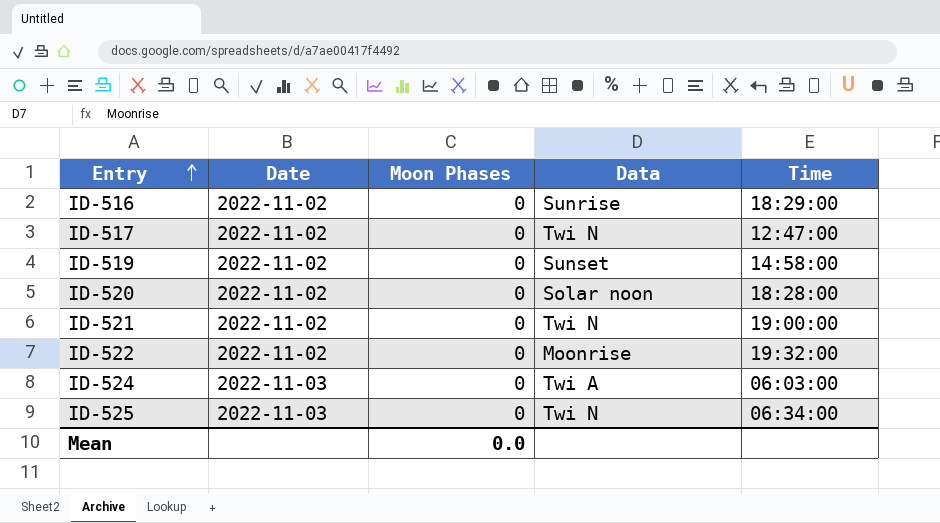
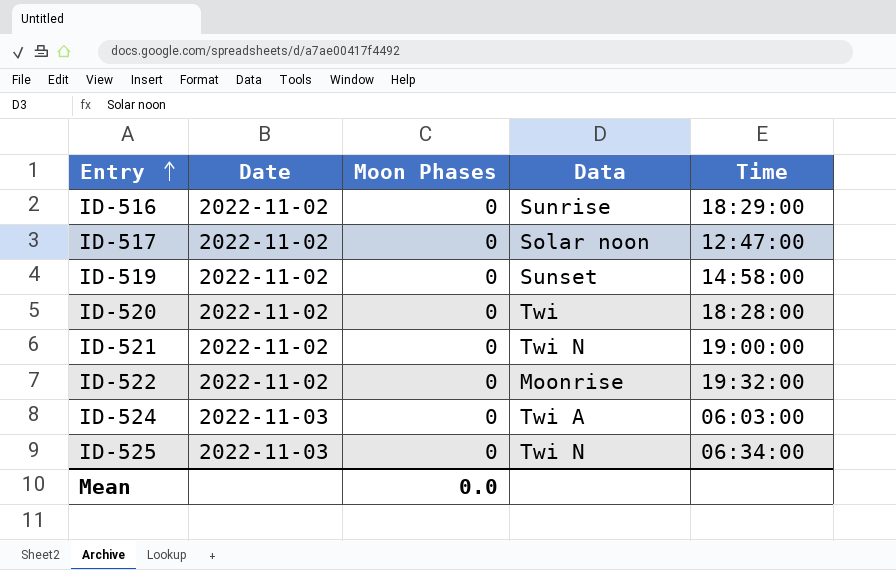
ID-517 | Data: Twi N -> Solar noon
ID-520 | Data: Solar noon -> Twi

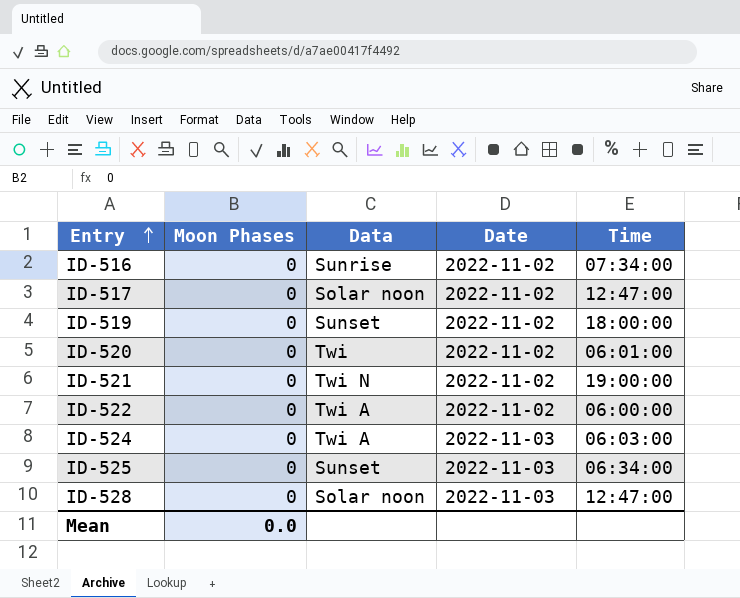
column Date | position: 2 -> 4
ID-516 | Time: 18:29:00 -> 07:34:00
ID-519 | Time: 14:58:00 -> 18:00:00
ID-520 | Time: 18:28:00 -> 06:01:00
ID-522 | Data: Moonrise -> Twi A
ID-522 | Time: 19:32:00 -> 06:00:00
ID-525 | Data: Twi N -> Sunset
row ID-528: none -> 0 | Solar noon | 2022-11-03 | 12:47:00

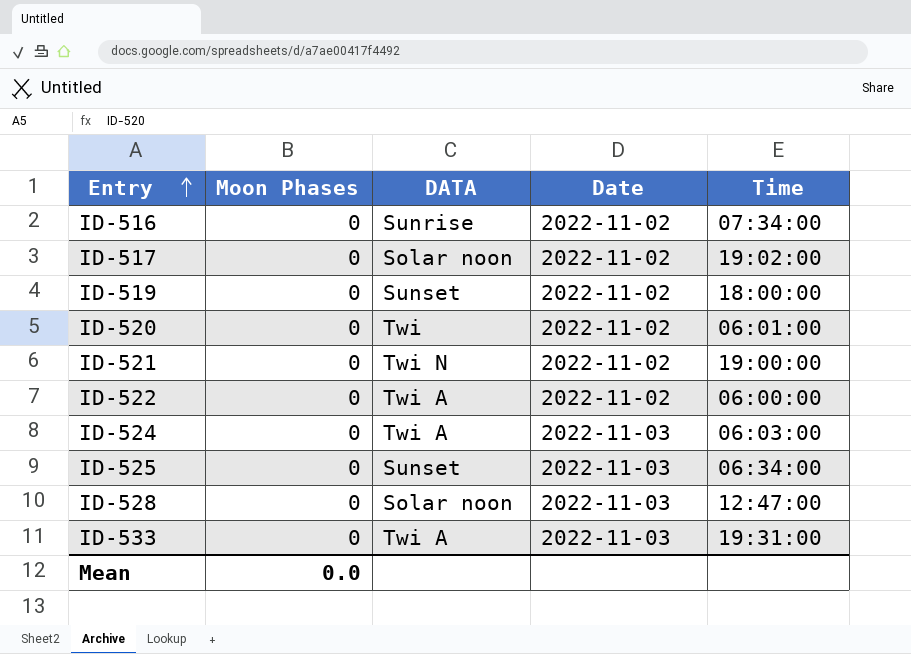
column name: Data -> DATA
ID-517 | Time: 12:47:00 -> 19:02:00
row ID-533: none -> 0 | Twi A | 2022-11-03 | 19:31:00

